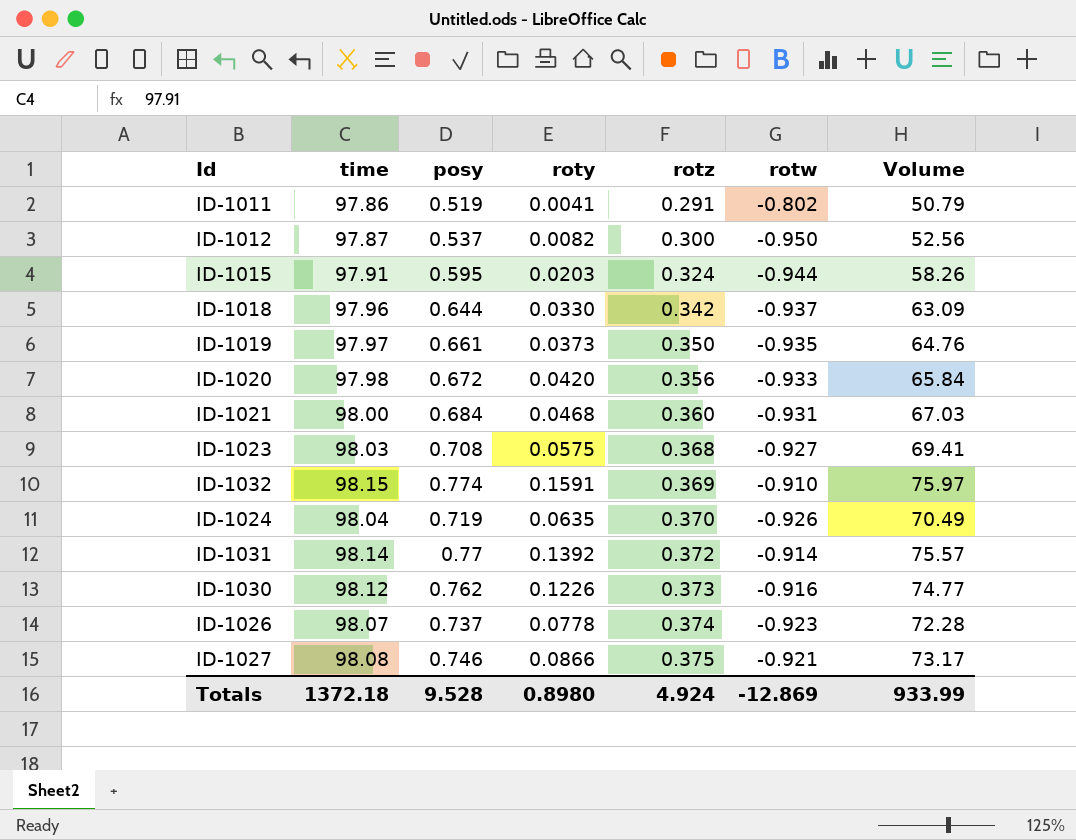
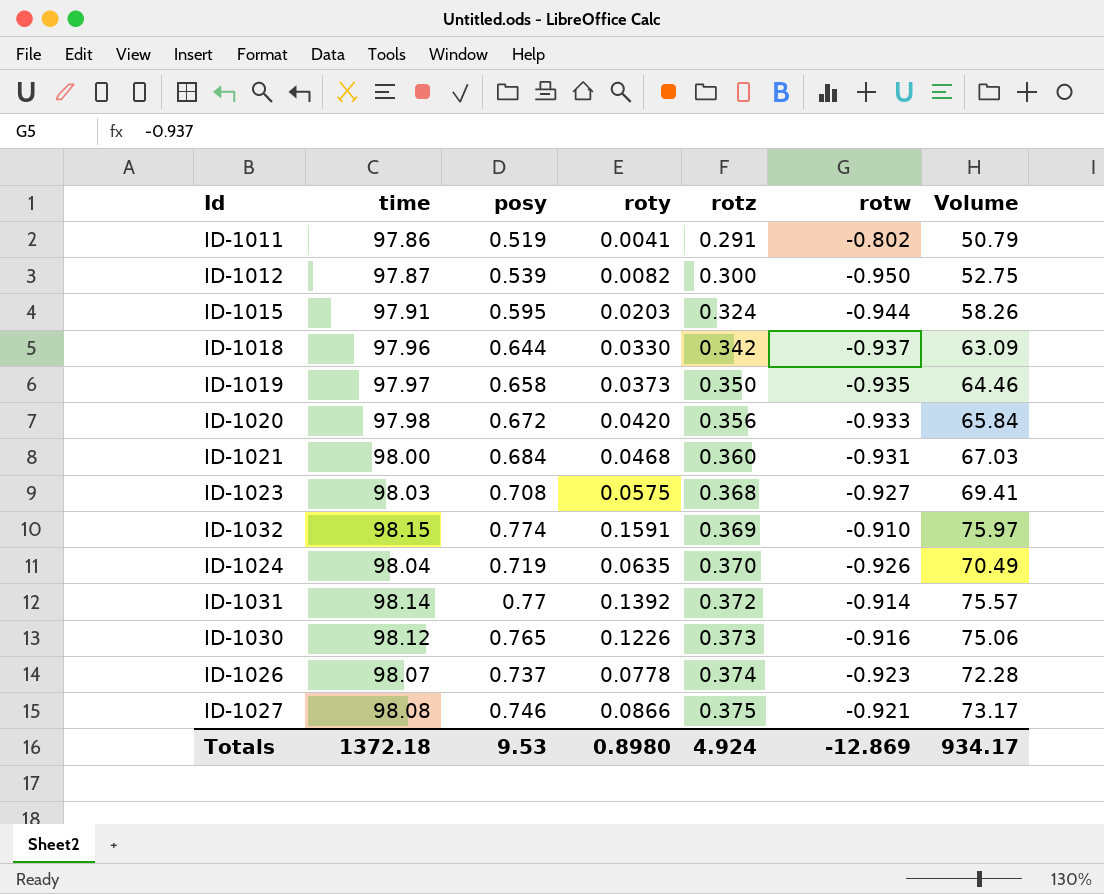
ID-1012 | posy: 0.537 -> 0.539
ID-1012 | Volume: 52.56 -> 52.75
ID-1019 | posy: 0.661 -> 0.658
ID-1019 | Volume: 64.76 -> 64.46
ID-1030 | posy: 0.762 -> 0.765
ID-1030 | Volume: 74.77 -> 75.06
Totals | posy: 9.528 -> 9.53
Totals | Volume: 933.99 -> 934.17

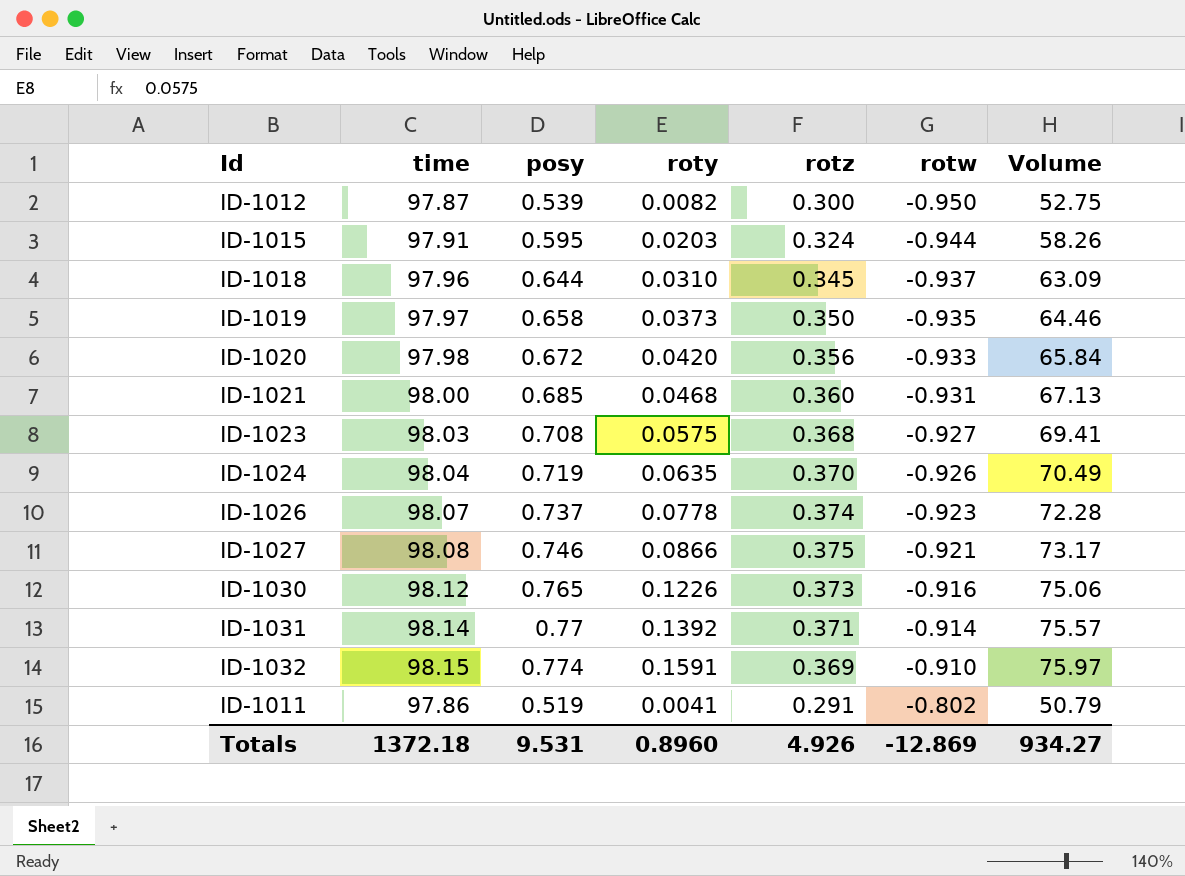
row order: rotz ascending -> rotw ascending
ID-1018 | roty: 0.0330 -> 0.0310
ID-1018 | rotz: 0.342 -> 0.345
ID-1021 | posy: 0.684 -> 0.685
ID-1021 | Volume: 67.03 -> 67.13
ID-1031 | rotz: 0.372 -> 0.371
Totals | posy: 9.53 -> 9.531
Totals | roty: 0.8980 -> 0.8960
Totals | rotz: 4.924 -> 4.926
Totals | Volume: 934.17 -> 934.27

